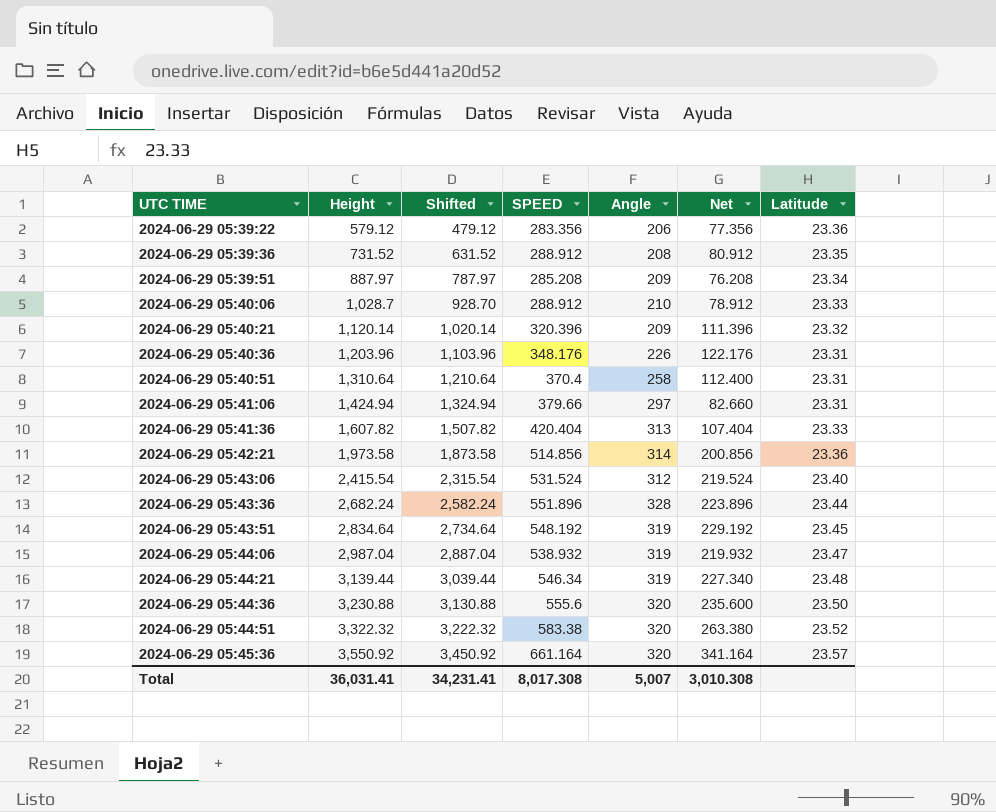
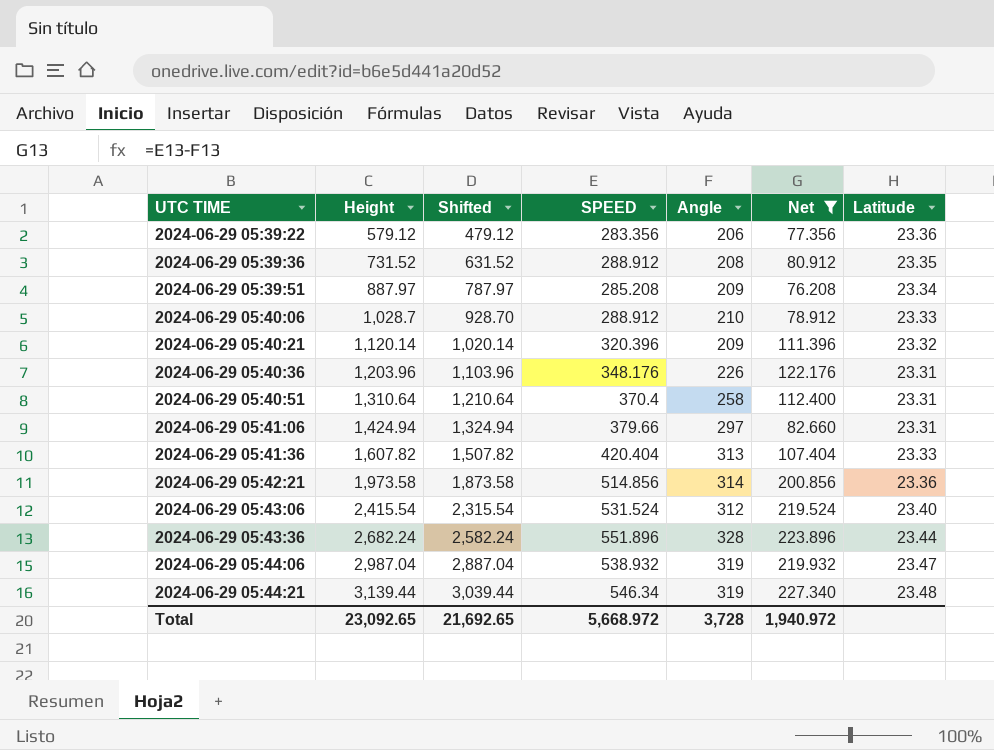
filter: none -> Net <= 227.340
Total | Height: 36,031.41 -> 23,092.65
Total | Shifted: 34,231.41 -> 21,692.65
Total | SPEED: 8,017.308 -> 5,668.972
Total | Angle: 5,007 -> 3,728
Total | Net: 3,010.308 -> 1,940.972

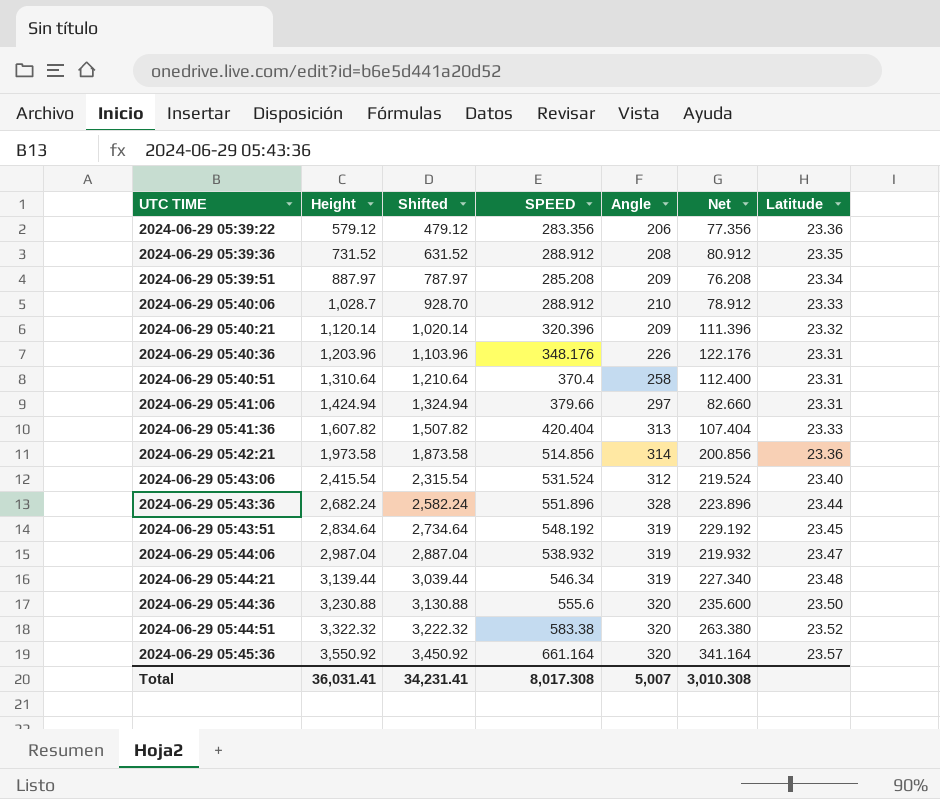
filter: Net <= 227.340 -> none
Total | Height: 23,092.65 -> 36,031.41
Total | Shifted: 21,692.65 -> 34,231.41
Total | SPEED: 5,668.972 -> 8,017.308
Total | Angle: 3,728 -> 5,007
Total | Net: 1,940.972 -> 3,010.308

